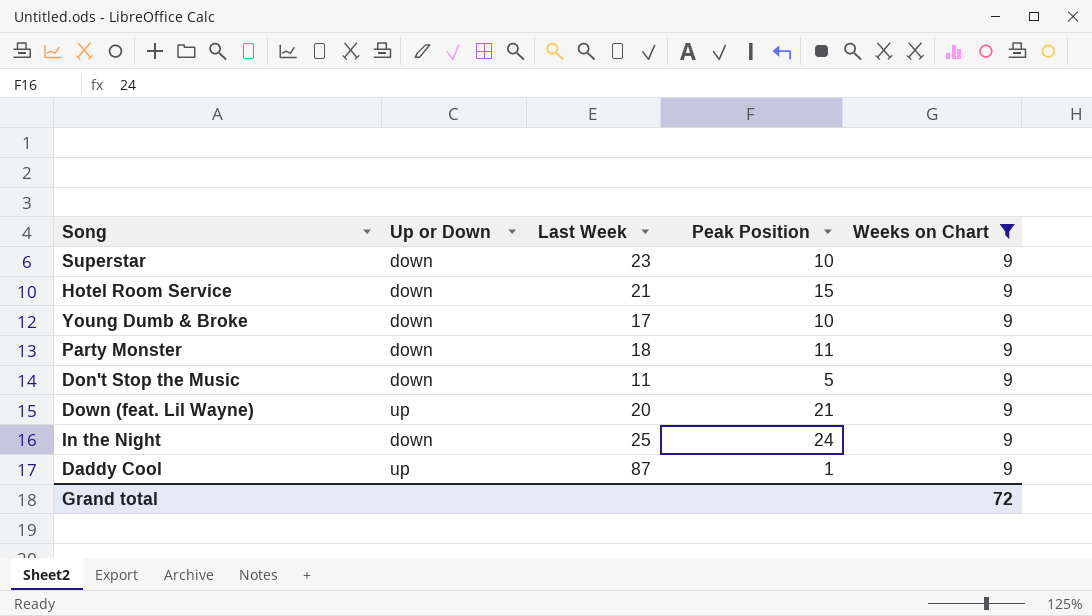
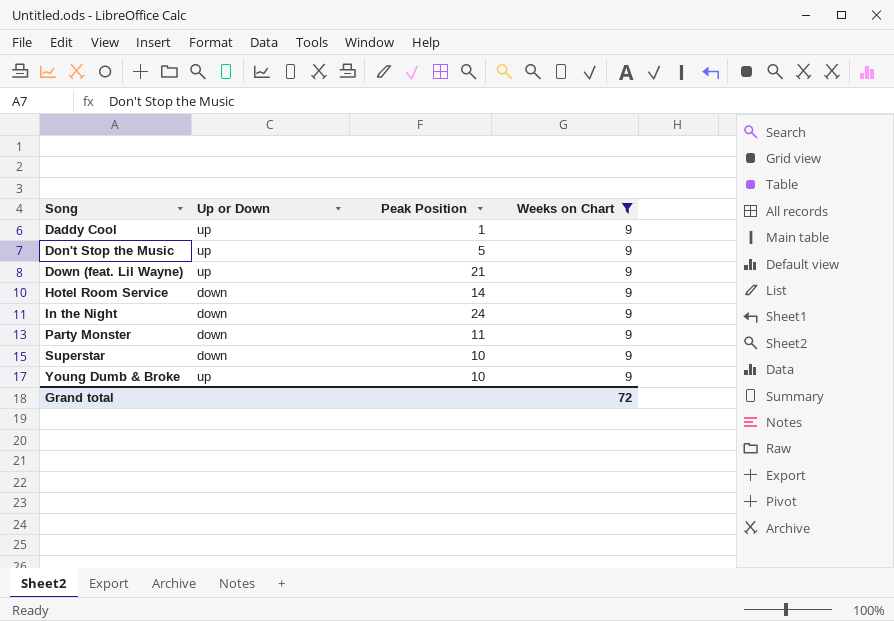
row order: none -> Song ascending
column Last Week | position: 3 -> none
Don't Stop the Music | Up or Down: down -> up
Hotel Room Service | Peak Position: 15 -> 14
Young Dumb & Broke | Up or Down: down -> up

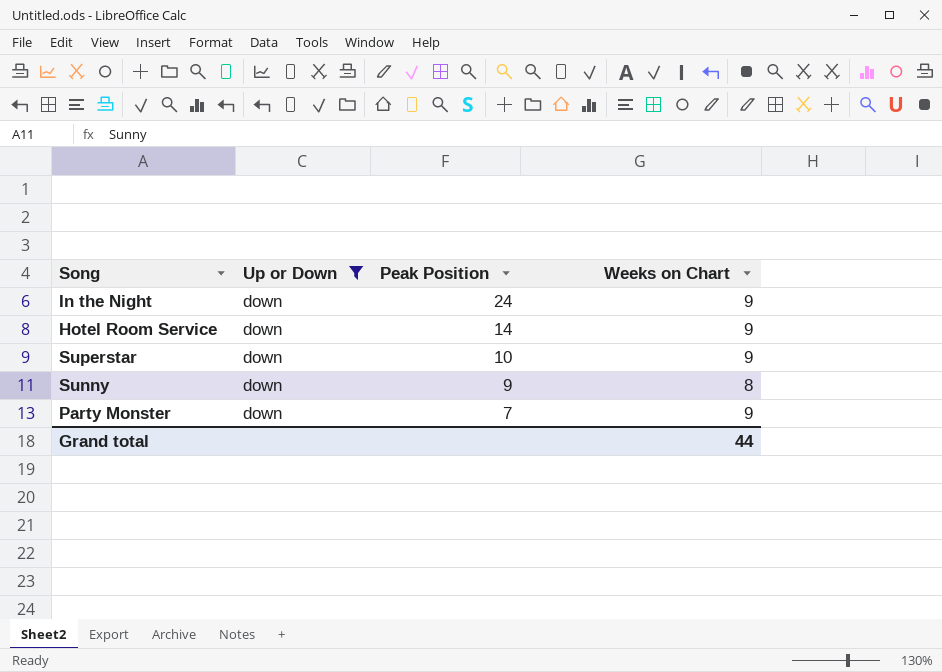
filter: Weeks on Chart = 9 -> Up or Down = down
row order: Song ascending -> Peak Position descending
Party Monster | Peak Position: 11 -> 7
Grand total | Weeks on Chart: 72 -> 44

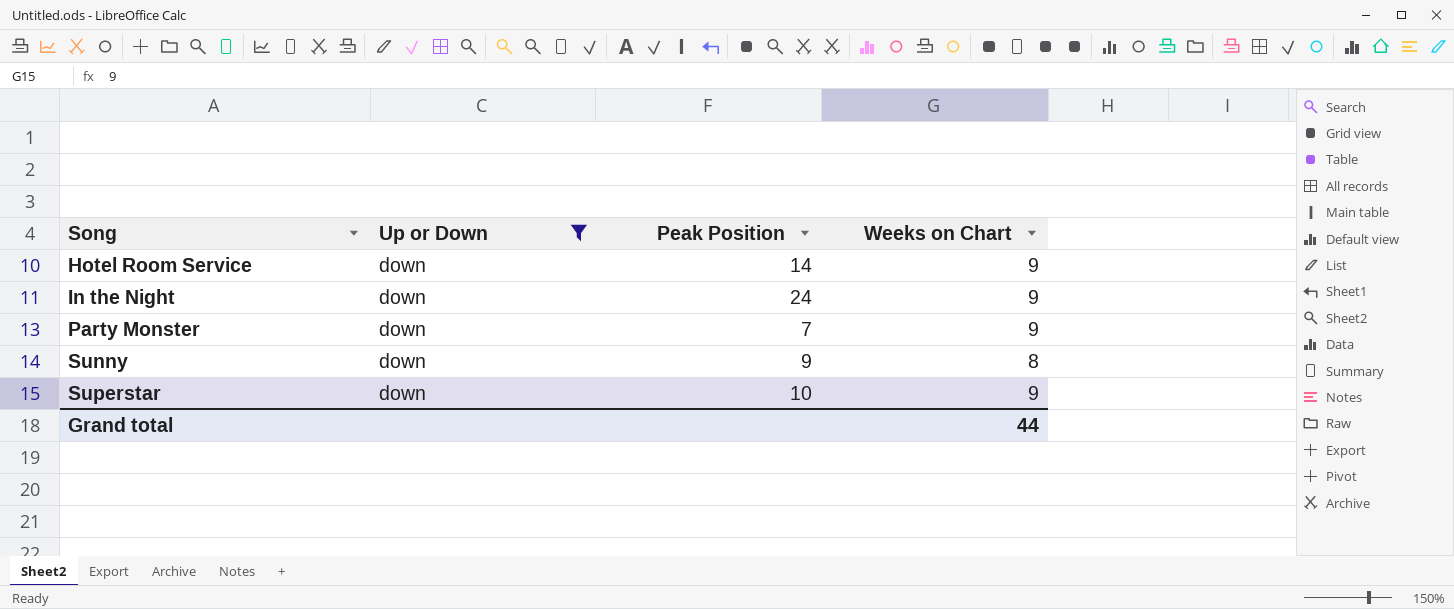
row order: Peak Position descending -> Song ascending

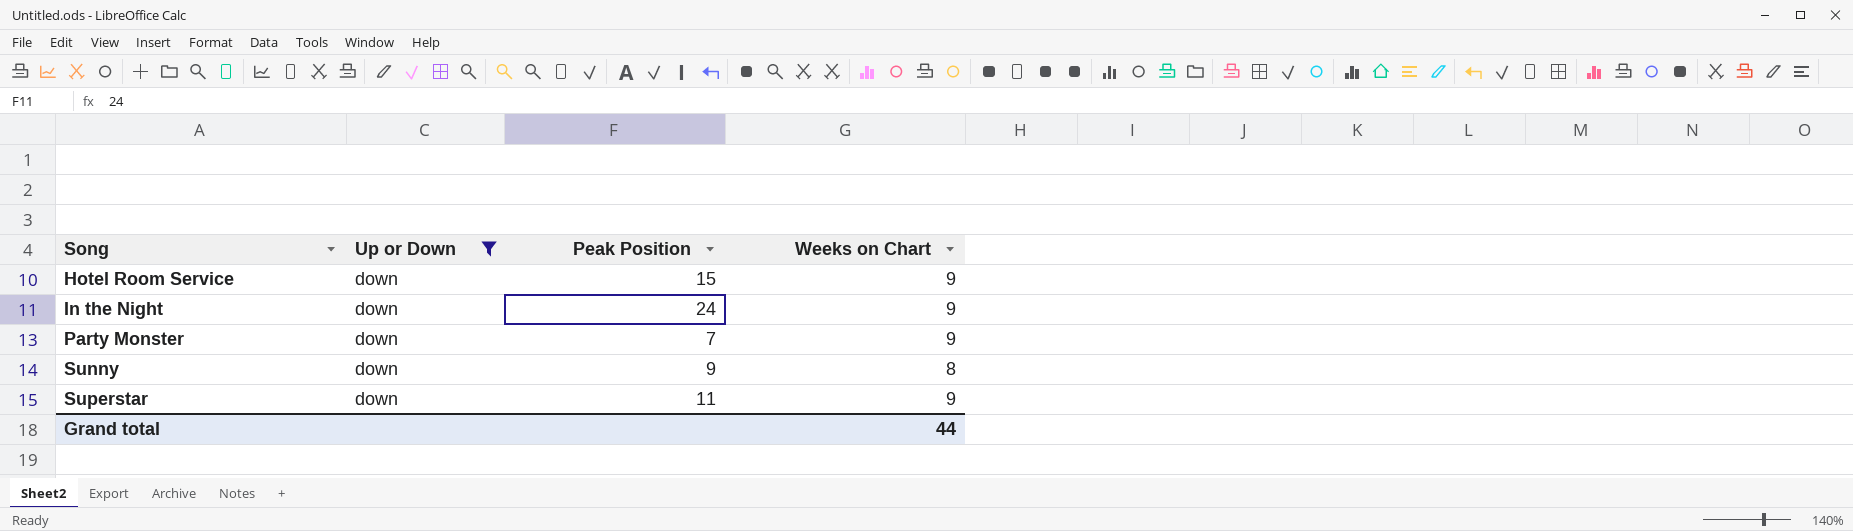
Hotel Room Service | Peak Position: 14 -> 15
Superstar | Peak Position: 10 -> 11

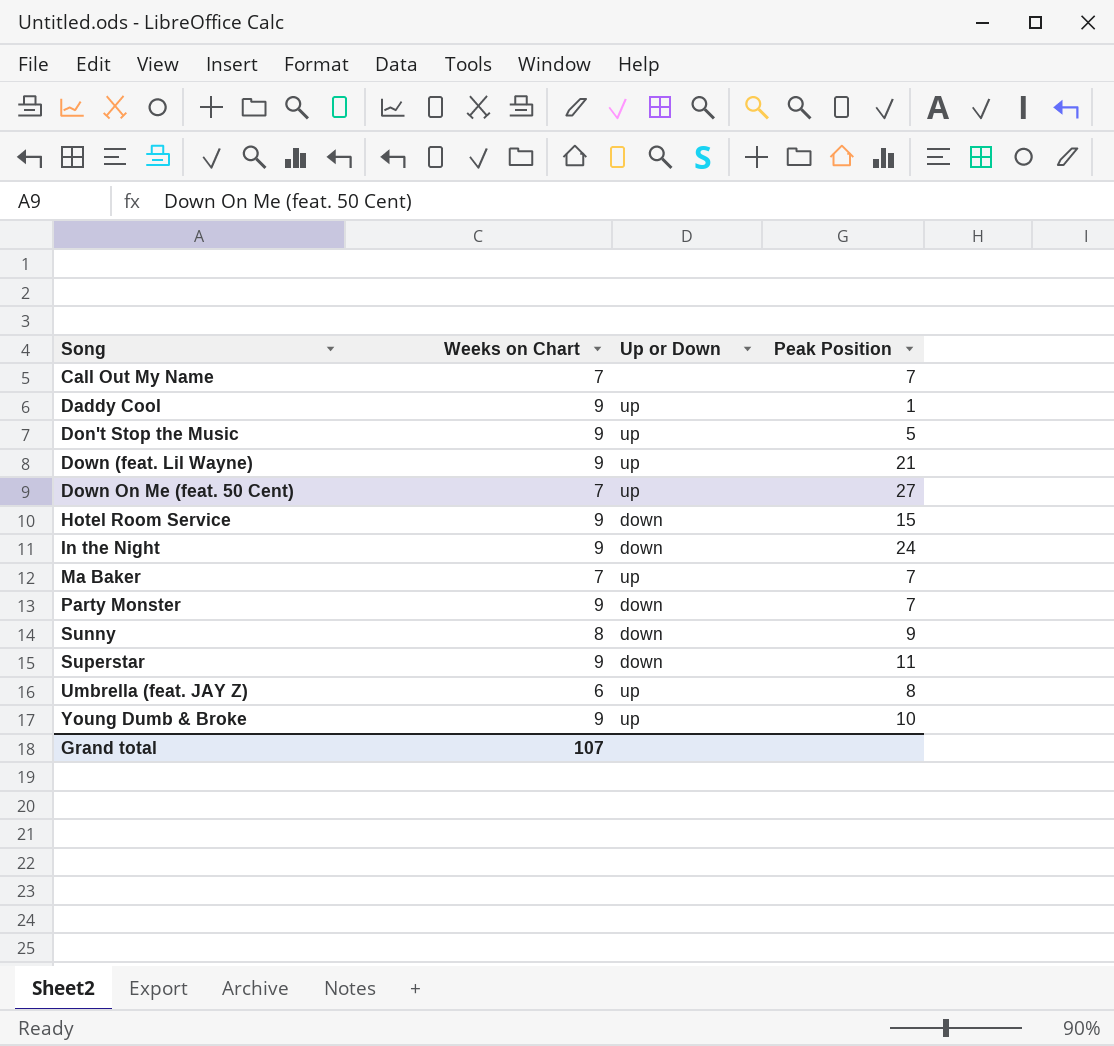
filter: Up or Down = down -> none
column Weeks on Chart | position: 4 -> 2
Grand total | Weeks on Chart: 44 -> 107

